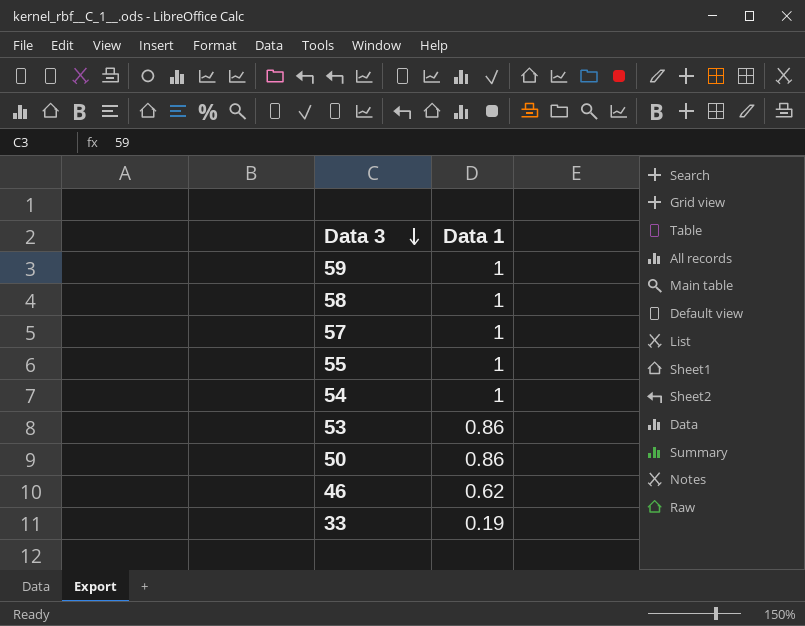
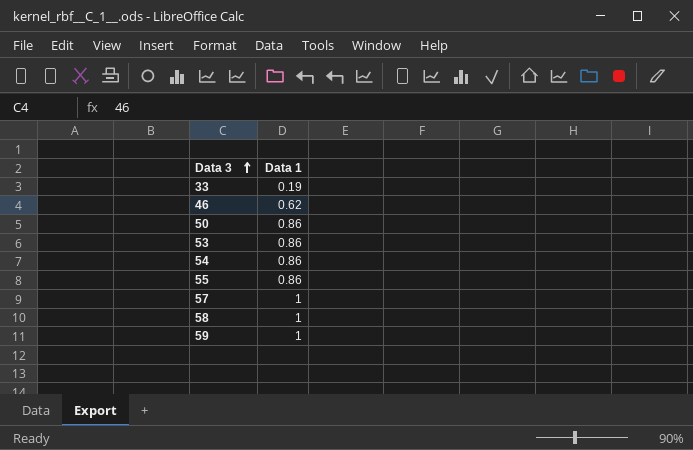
row order: Data 3 descending -> Data 3 ascending
54 | Data 1: 1 -> 0.86
55 | Data 1: 1 -> 0.86

